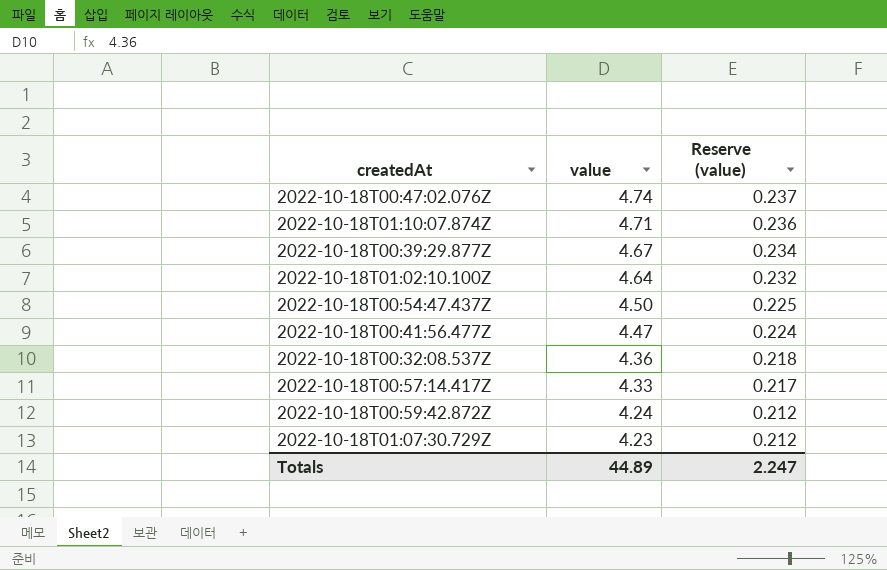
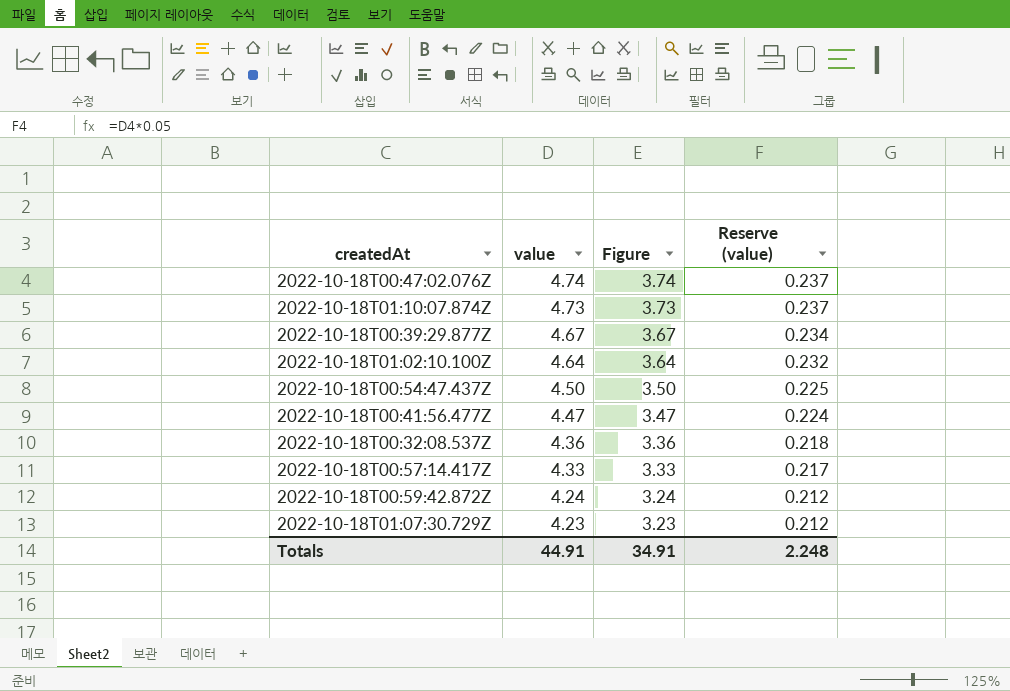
column Figure | formula: none -> [value] - 1
2022-10-18T01:10:07.874Z | value: 4.71 -> 4.73
2022-10-18T01:10:07.874Z | Reserve (value): 0.236 -> 0.237
Totals | value: 44.89 -> 44.91
Totals | Reserve (value): 2.247 -> 2.248

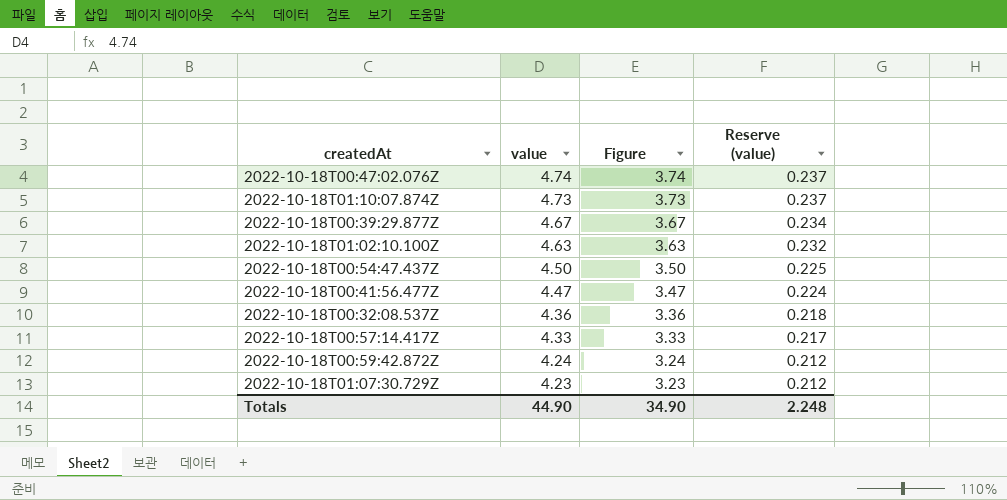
2022-10-18T01:02:10.100Z | value: 4.64 -> 4.63
2022-10-18T01:02:10.100Z | Figure: 3.64 -> 3.63
Totals | value: 44.91 -> 44.90
Totals | Figure: 34.91 -> 34.90

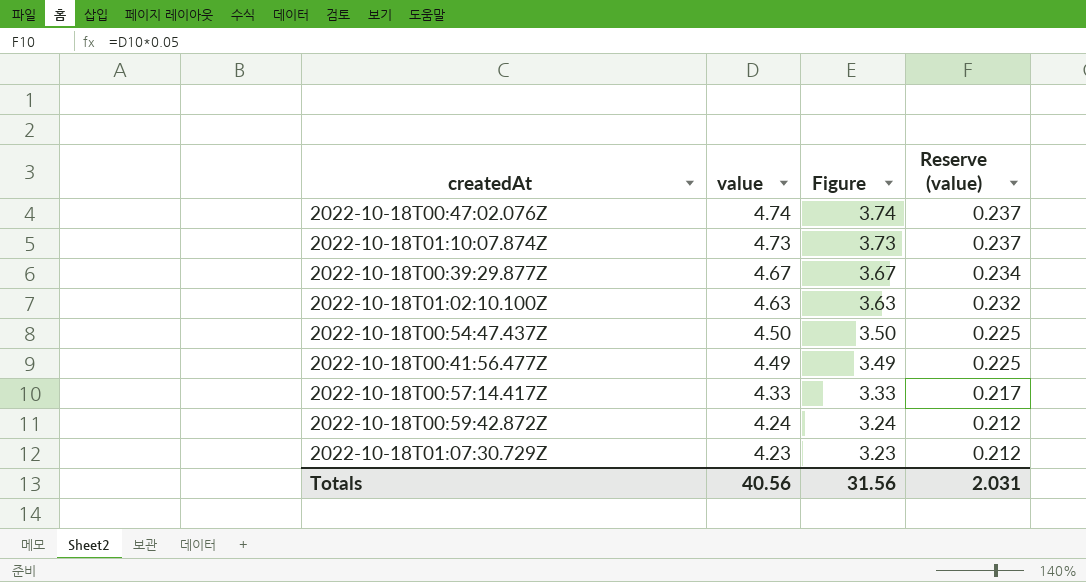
row 2022-10-18T00:32:08.537Z: 4.36 | 3.36 | 0.218 -> none
2022-10-18T00:41:56.477Z | value: 4.47 -> 4.49
2022-10-18T00:41:56.477Z | Figure: 3.47 -> 3.49
2022-10-18T00:41:56.477Z | Reserve (value): 0.224 -> 0.225
Totals | value: 44.90 -> 40.56
Totals | Figure: 34.90 -> 31.56
Totals | Reserve (value): 2.248 -> 2.031

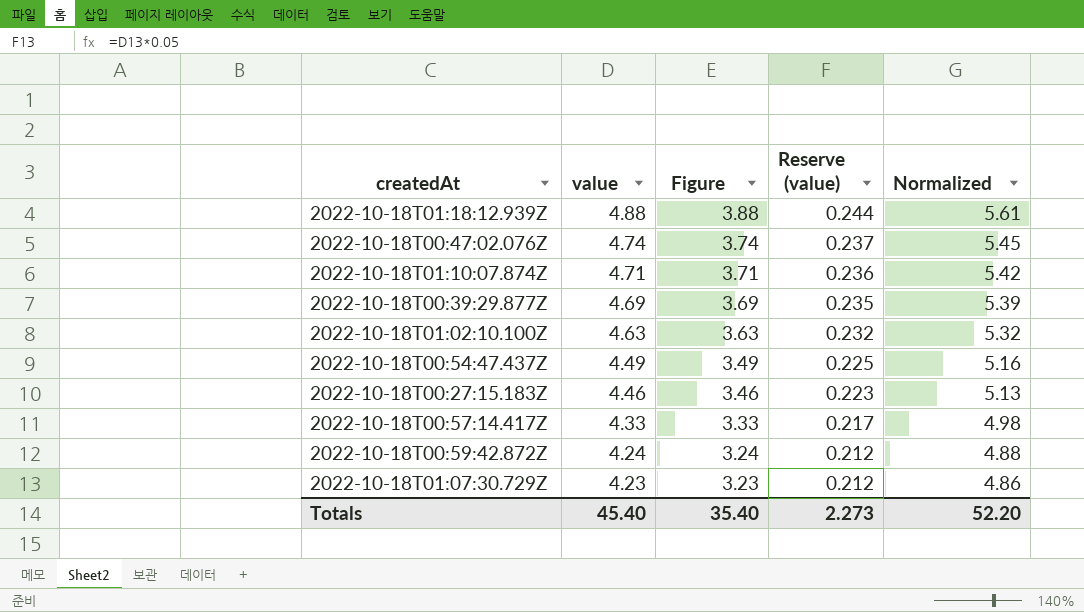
column Normalized | formula: none -> [value] * 1.15
row 2022-10-18T00:41:56.477Z: 4.49 | 3.49 | 0.225 -> none
row 2022-10-18T01:18:12.939Z: none -> 4.88 | 3.88 | 0.244 | 5.61
2022-10-18T01:10:07.874Z | value: 4.73 -> 4.71
2022-10-18T01:10:07.874Z | Figure: 3.73 -> 3.71
2022-10-18T01:10:07.874Z | Reserve (value): 0.237 -> 0.236
2022-10-18T00:39:29.877Z | value: 4.67 -> 4.69
2022-10-18T00:39:29.877Z | Figure: 3.67 -> 3.69
2022-10-18T00:39:29.877Z | Reserve (value): 0.234 -> 0.235
2022-10-18T00:54:47.437Z | value: 4.50 -> 4.49
2022-10-18T00:54:47.437Z | Figure: 3.50 -> 3.49
row 2022-10-18T00:27:15.183Z: none -> 4.46 | 3.46 | 0.223 | 5.13
Totals | value: 40.56 -> 45.40
Totals | Figure: 31.56 -> 35.40
Totals | Reserve (value): 2.031 -> 2.273

